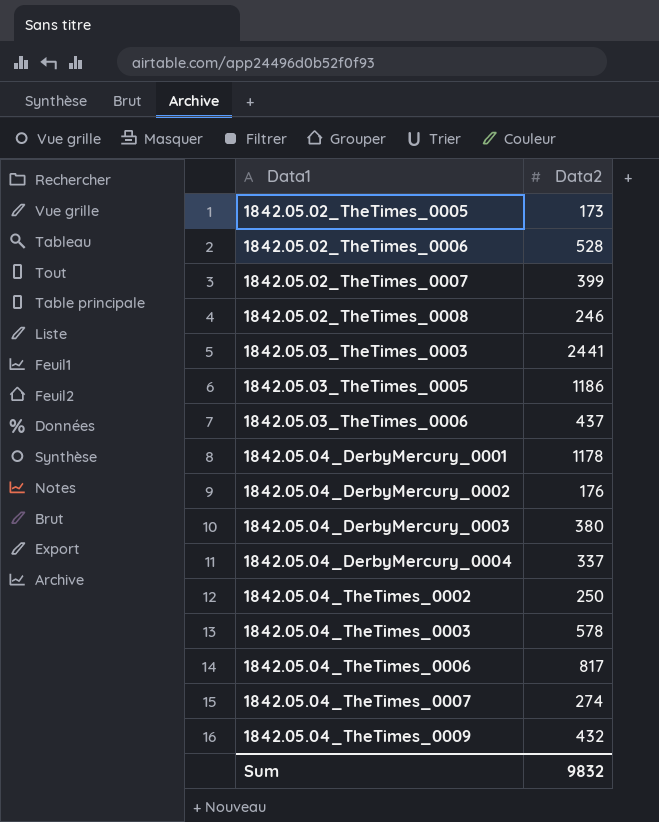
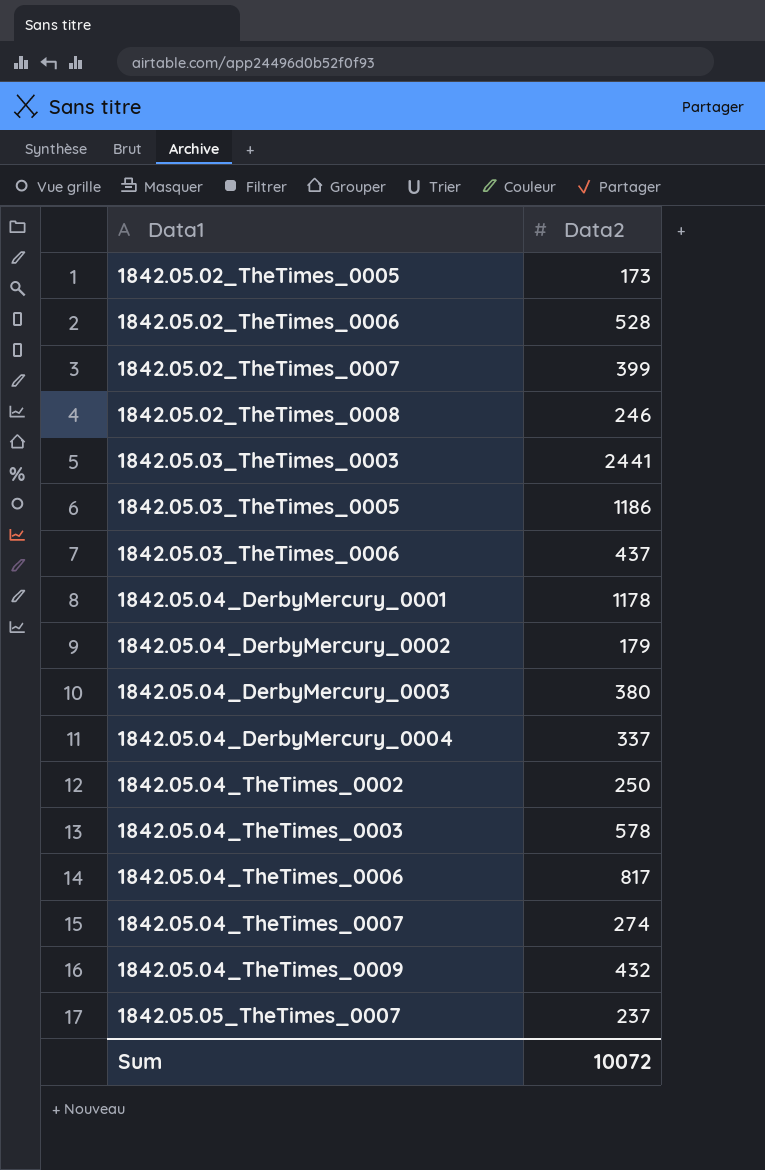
1842.05.04_DerbyMercury_0002 | Data2: 176 -> 179
row 1842.05.05_TheTimes_0007: none -> 237
Sum | Data2: 9832 -> 10072

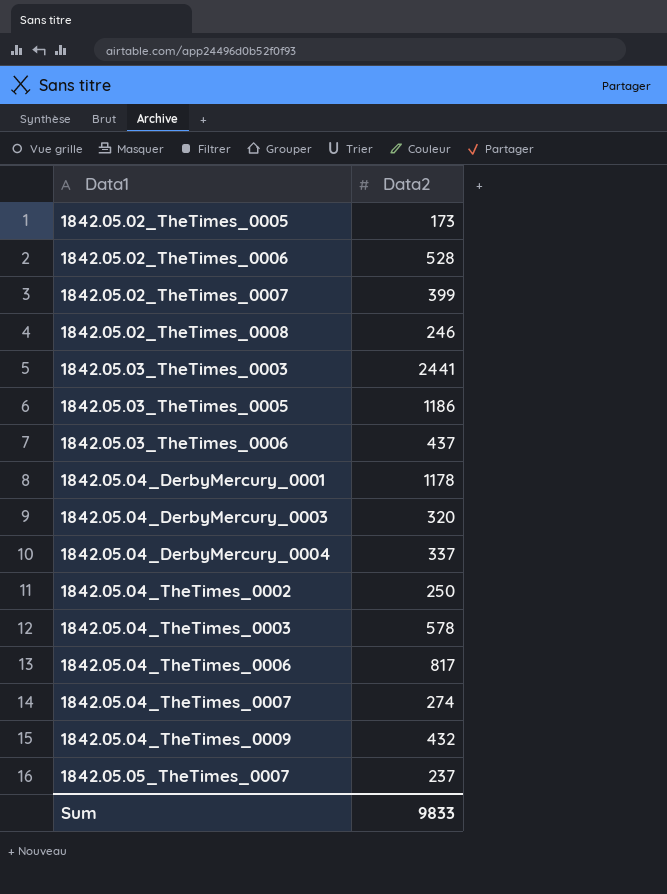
row 1842.05.04_DerbyMercury_0002: 179 -> none
1842.05.04_DerbyMercury_0003 | Data2: 380 -> 320
Sum | Data2: 10072 -> 9833

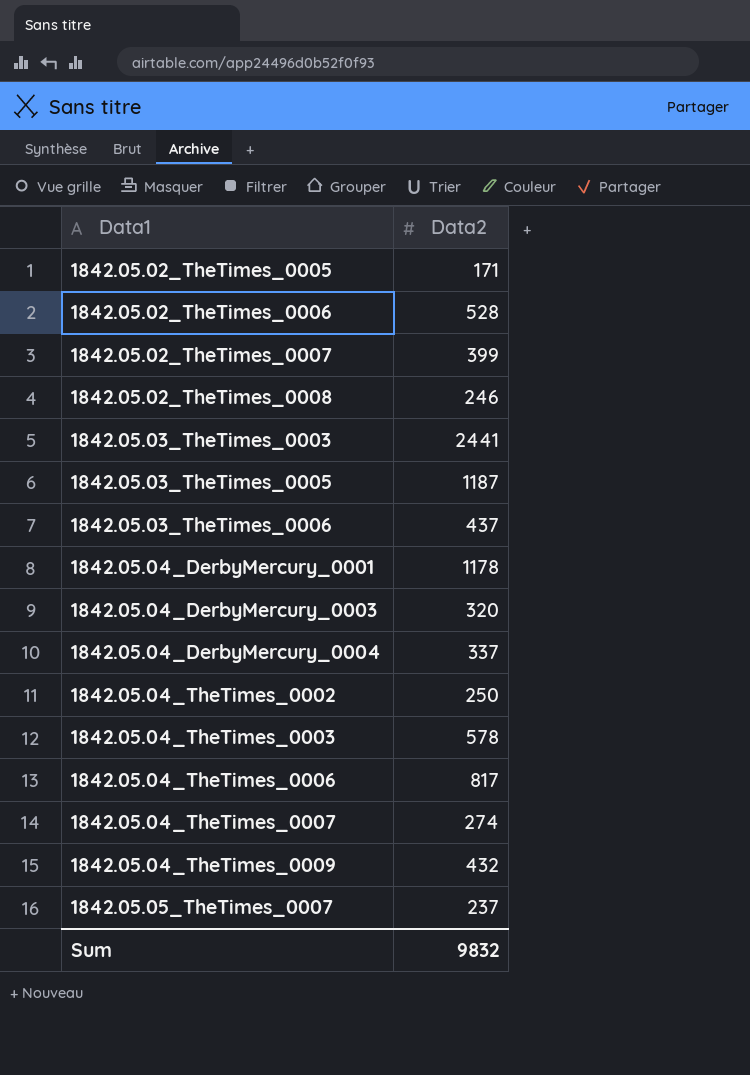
1842.05.02_TheTimes_0005 | Data2: 173 -> 171
1842.05.03_TheTimes_0005 | Data2: 1186 -> 1187
Sum | Data2: 9833 -> 9832

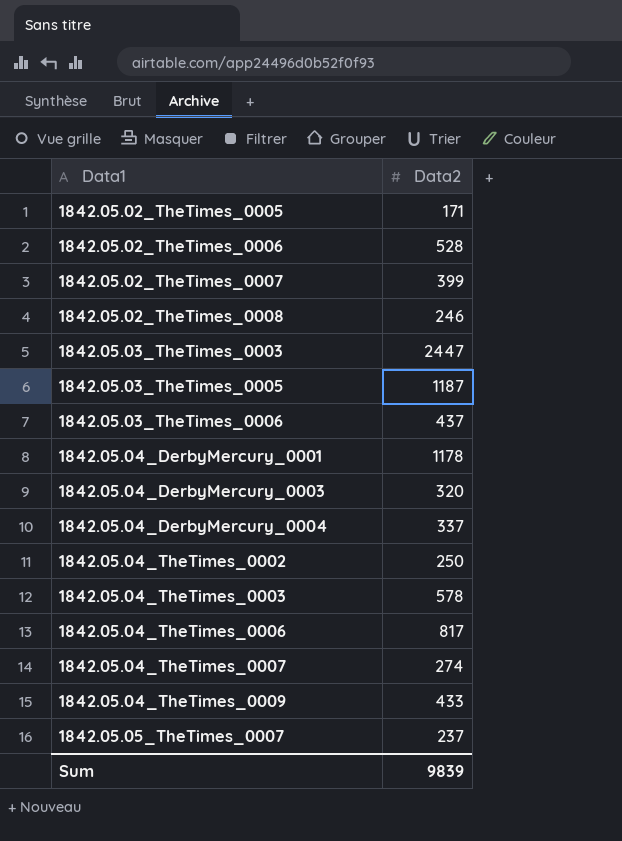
1842.05.03_TheTimes_0003 | Data2: 2441 -> 2447
1842.05.04_TheTimes_0009 | Data2: 432 -> 433
Sum | Data2: 9832 -> 9839

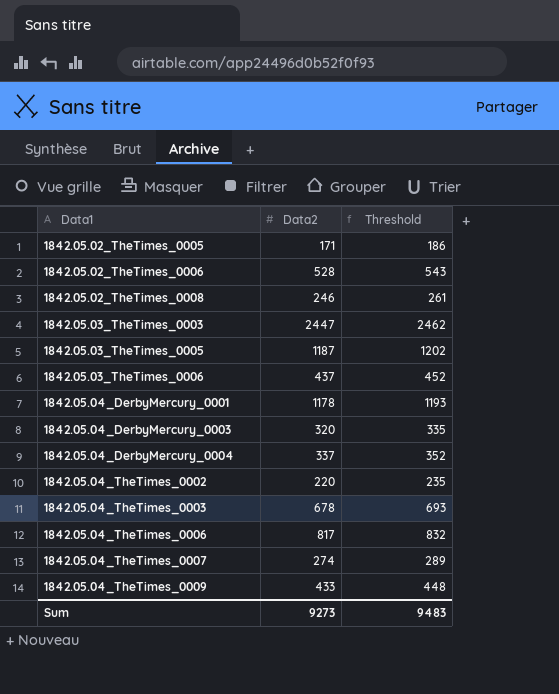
column Threshold | formula: none -> [Data2] + 15
row 1842.05.02_TheTimes_0007: 399 -> none
row 1842.05.05_TheTimes_0007: 237 -> none
1842.05.04_TheTimes_0002 | Data2: 250 -> 220
1842.05.04_TheTimes_0003 | Data2: 578 -> 678
Sum | Data2: 9839 -> 9273

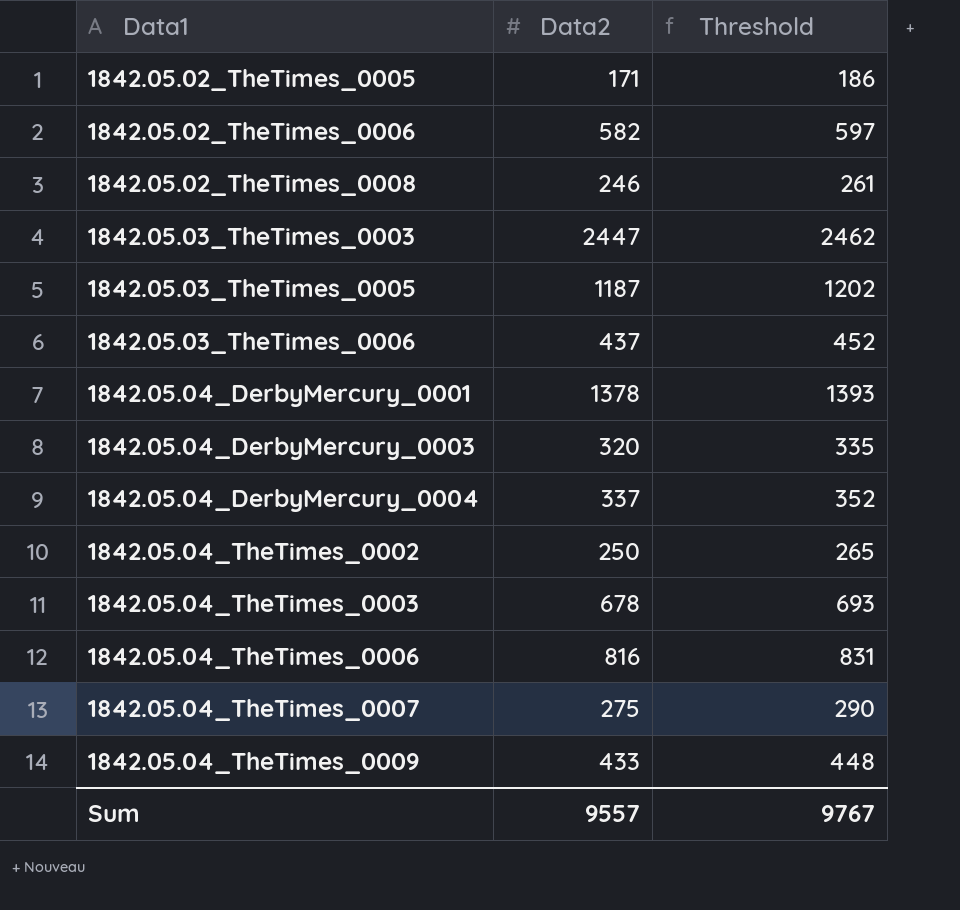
1842.05.02_TheTimes_0006 | Data2: 528 -> 582
1842.05.02_TheTimes_0006 | Threshold: 543 -> 597
1842.05.04_DerbyMercury_0001 | Data2: 1178 -> 1378
1842.05.04_DerbyMercury_0001 | Threshold: 1193 -> 1393
1842.05.04_TheTimes_0002 | Data2: 220 -> 250
1842.05.04_TheTimes_0002 | Threshold: 235 -> 265
1842.05.04_TheTimes_0006 | Data2: 817 -> 816
1842.05.04_TheTimes_0006 | Threshold: 832 -> 831
1842.05.04_TheTimes_0007 | Data2: 274 -> 275
1842.05.04_TheTimes_0007 | Threshold: 289 -> 290
Sum | Data2: 9273 -> 9557
Sum | Threshold: 9483 -> 9767

